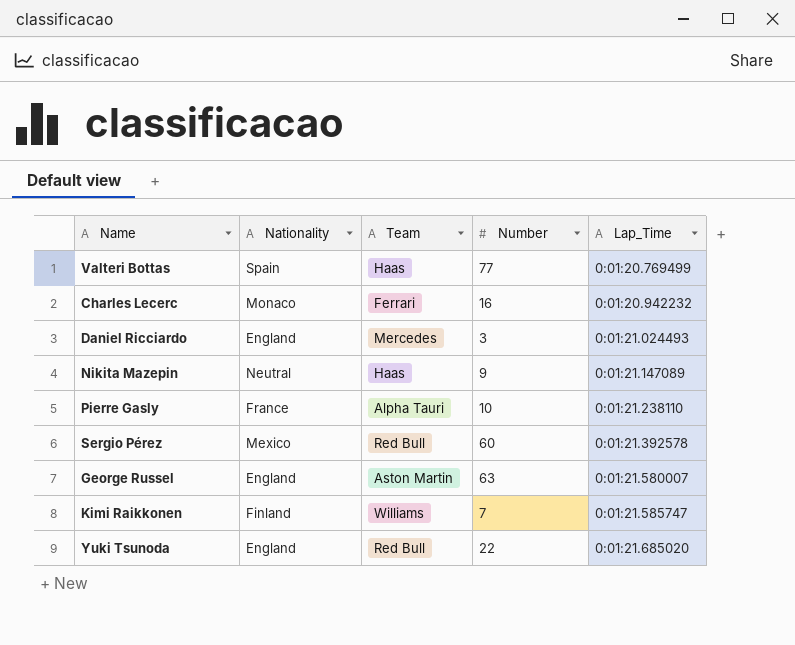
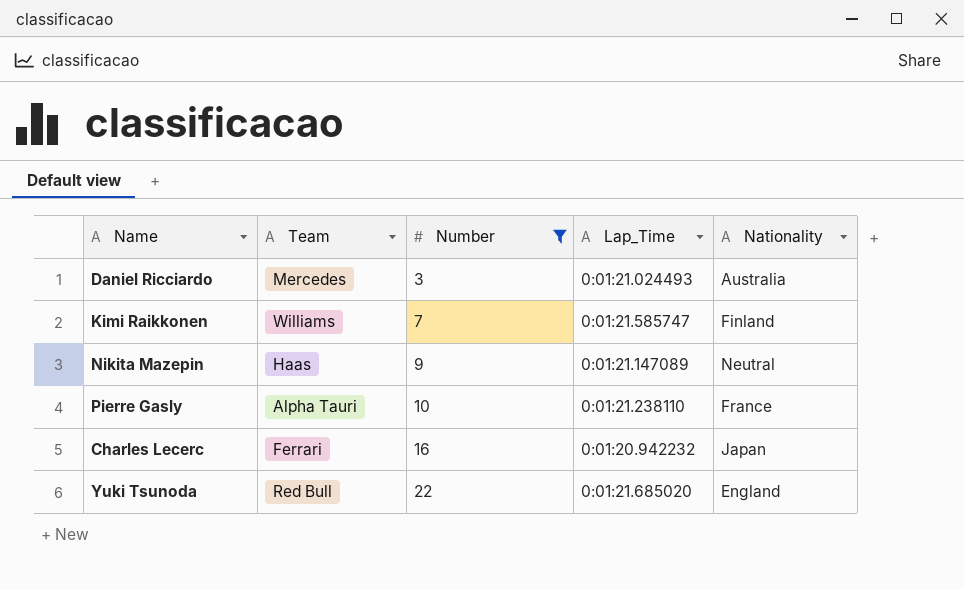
filter: none -> Number <= 22
row order: Lap_Time ascending -> Number ascending
column Nationality | position: 2 -> 5
Daniel Ricciardo | Nationality: England -> Australia
Charles Lecerc | Nationality: Monaco -> Japan

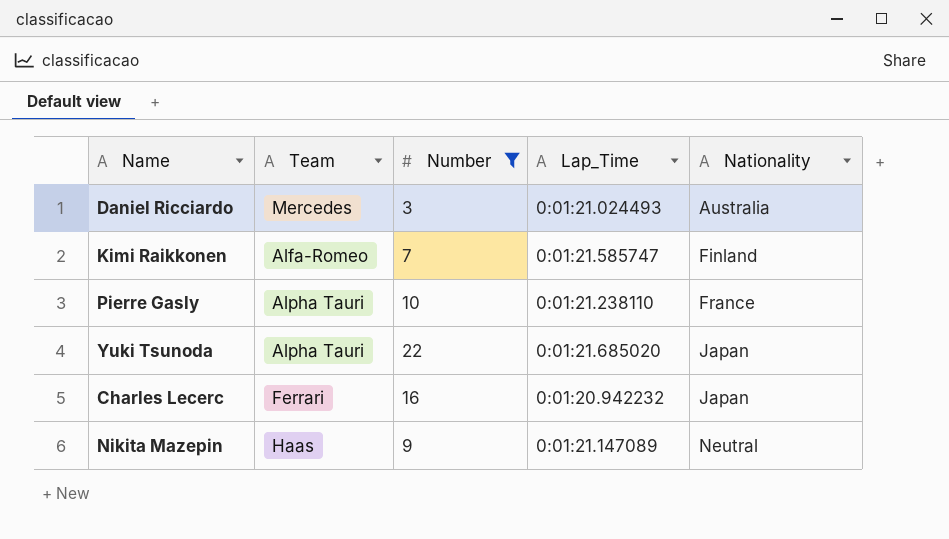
row order: Number ascending -> Nationality ascending
Kimi Raikkonen | Team: Williams -> Alfa-Romeo
Yuki Tsunoda | Team: Red Bull -> Alpha Tauri
Yuki Tsunoda | Nationality: England -> Japan

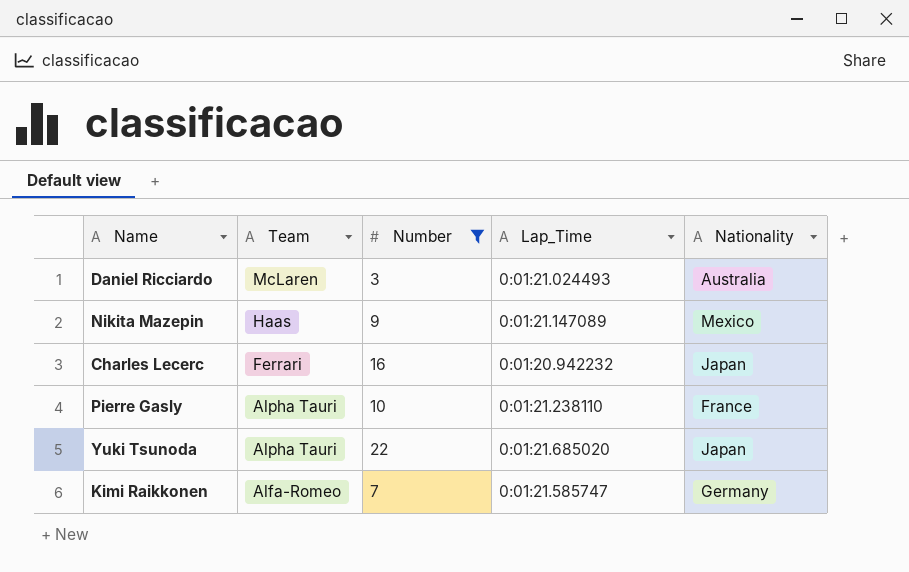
row order: Nationality ascending -> Team descending
Daniel Ricciardo | Team: Mercedes -> McLaren
Nikita Mazepin | Nationality: Neutral -> Mexico
Kimi Raikkonen | Nationality: Finland -> Germany

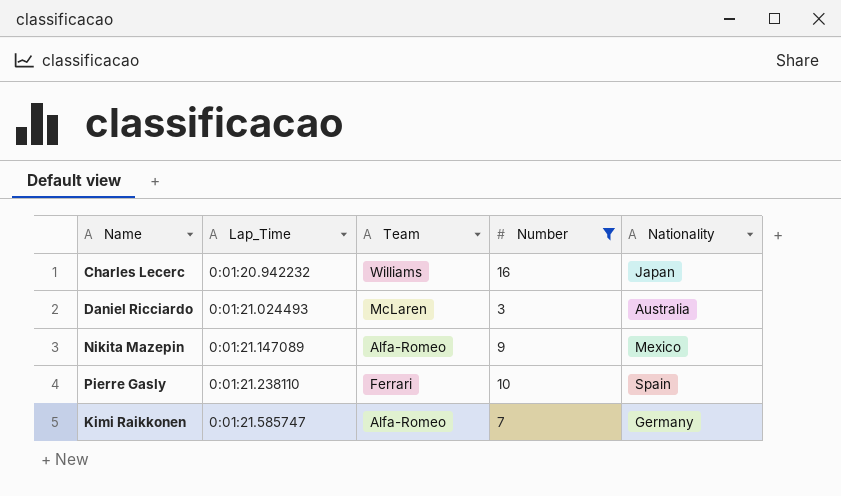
row order: Team descending -> Lap_Time ascending
column Lap_Time | position: 4 -> 2
row Yuki Tsunoda: Alpha Tauri | 22 | 0:01:21.685020 | Japan -> none
Charles Lecerc | Team: Ferrari -> Williams
Nikita Mazepin | Team: Haas -> Alfa-Romeo
Pierre Gasly | Team: Alpha Tauri -> Ferrari
Pierre Gasly | Nationality: France -> Spain

